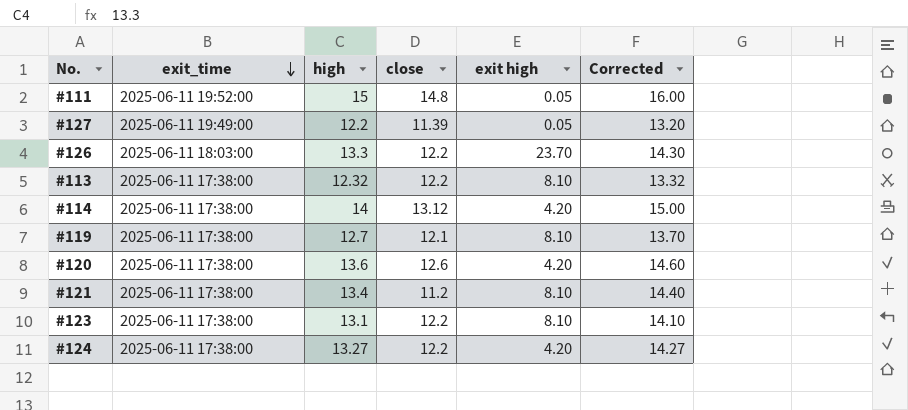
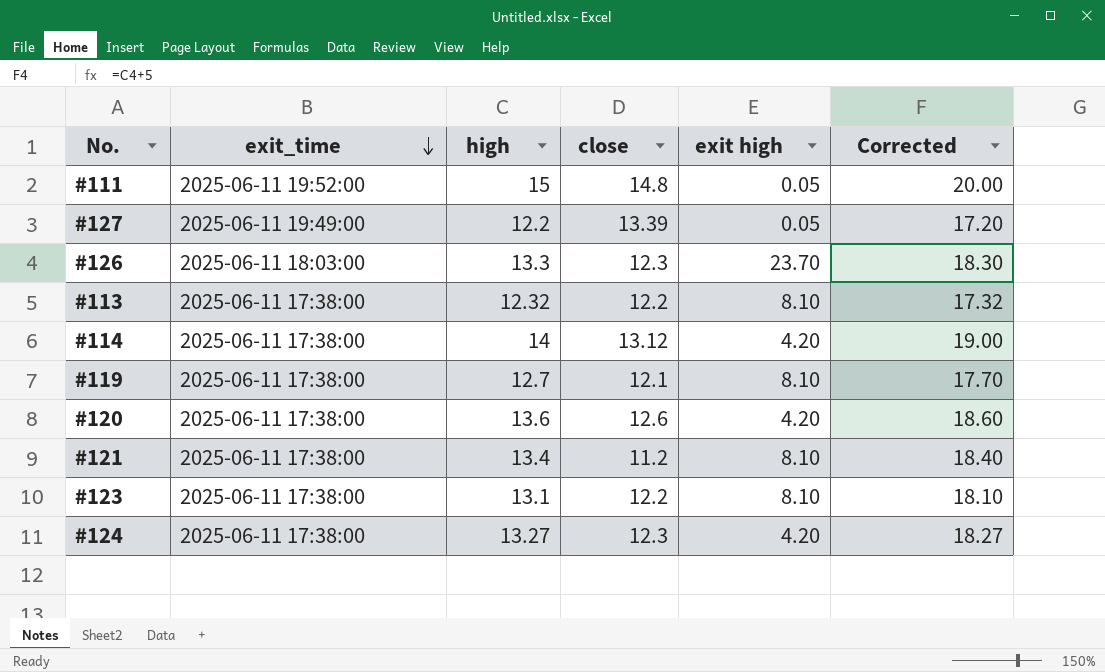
column Corrected | formula: [high] + 1 -> [high] + 5
#127 | close: 11.39 -> 13.39
#126 | close: 12.2 -> 12.3
#124 | close: 12.2 -> 12.3

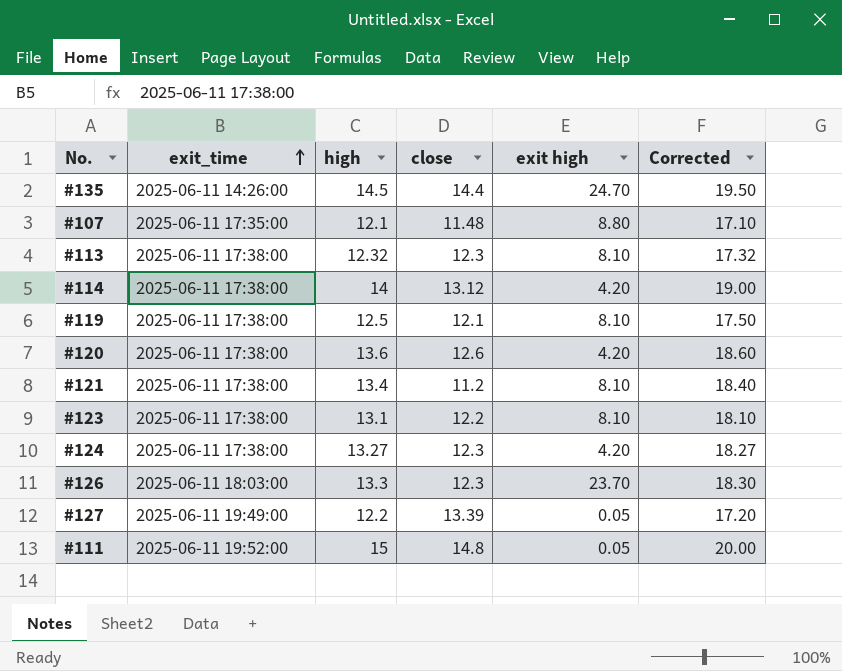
row order: exit_time descending -> exit_time ascending
row #135: none -> 2025-06-11 14:26:00 | 14.5 | 14.4 | 24.70 | 19.50
row #107: none -> 2025-06-11 17:35:00 | 12.1 | 11.48 | 8.80 | 17.10
#113 | close: 12.2 -> 12.3
#119 | high: 12.7 -> 12.5
#119 | Corrected: 17.70 -> 17.50

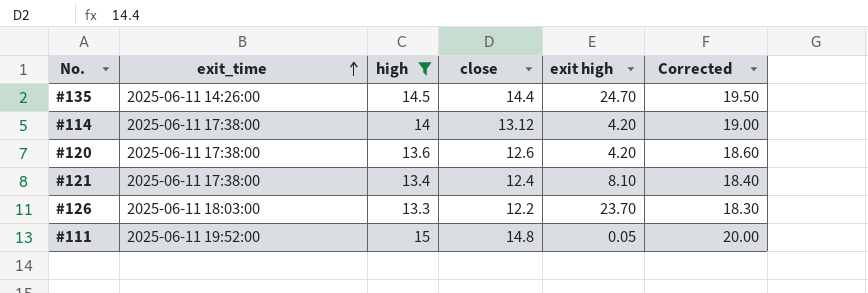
filter: none -> high >= 13.3
#121 | close: 11.2 -> 12.4
#126 | close: 12.3 -> 12.2

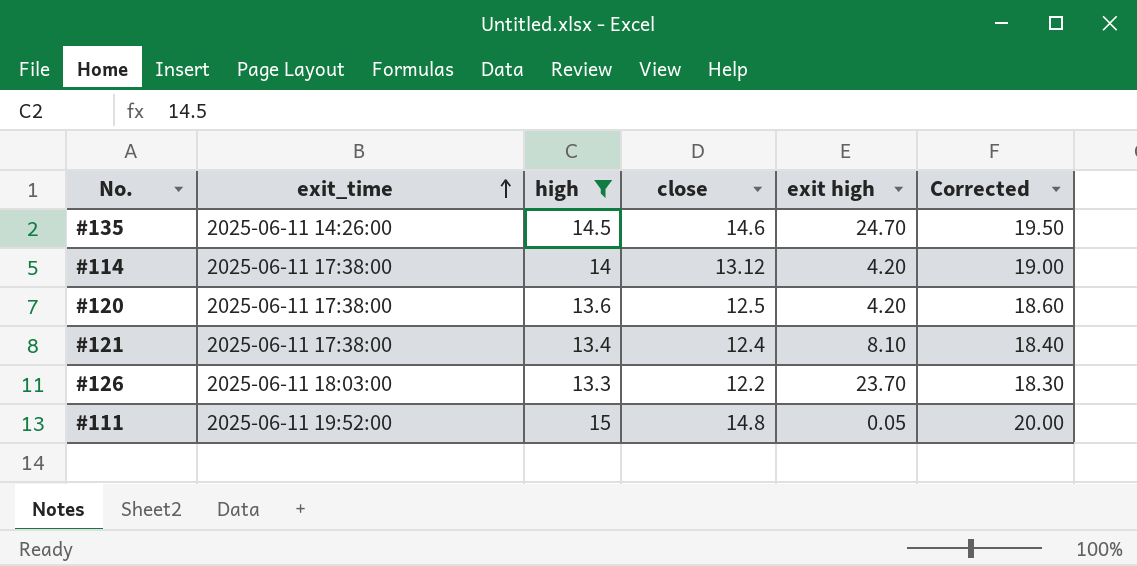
#135 | close: 14.4 -> 14.6
#120 | close: 12.6 -> 12.5

